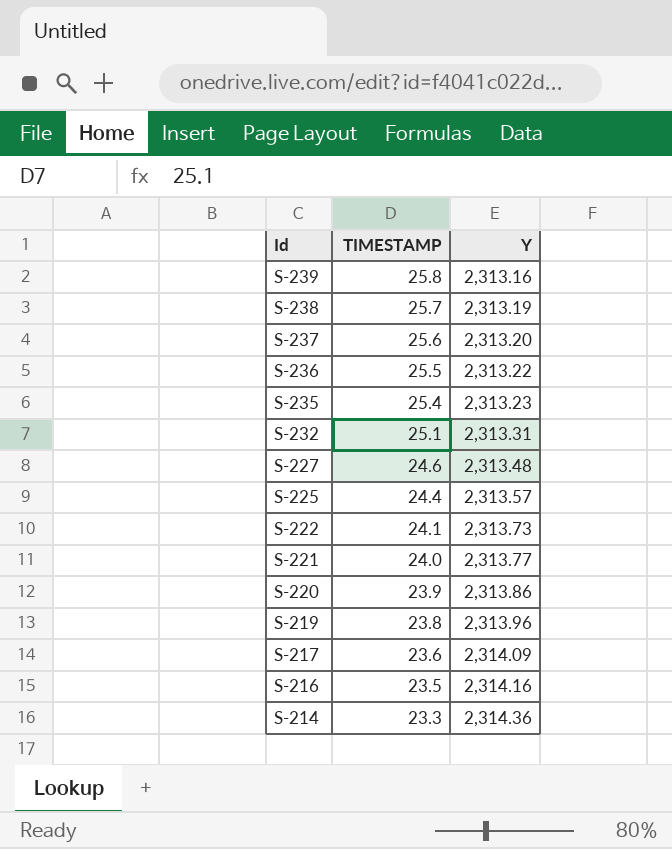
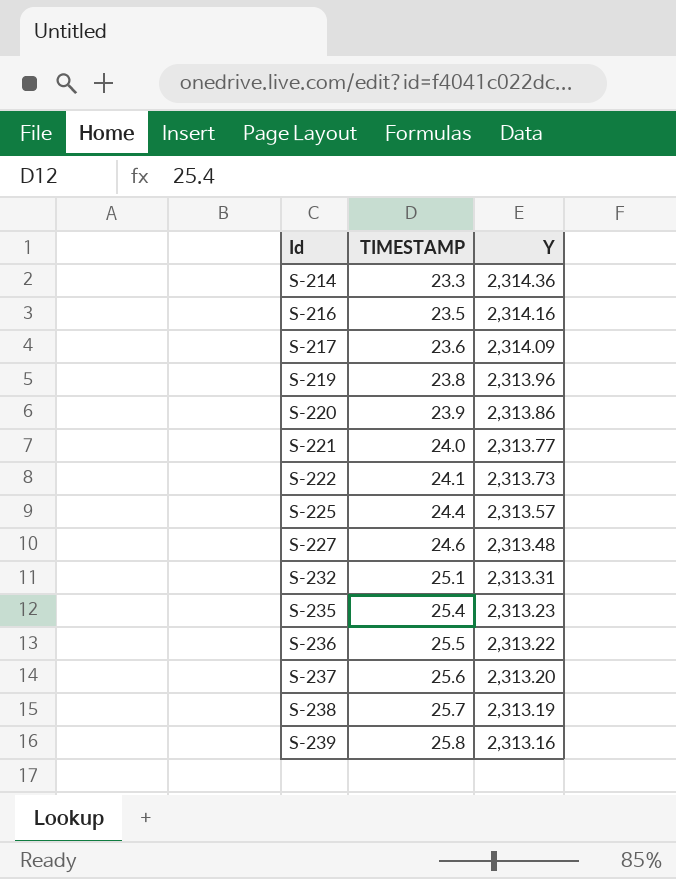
row order: Id descending -> Id ascending

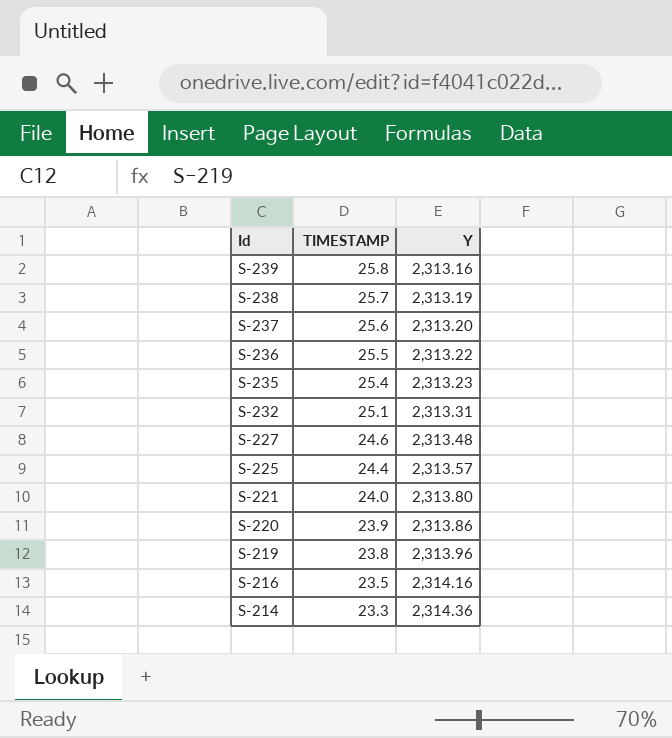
row order: Id ascending -> Id descending
row S-217: 23.6 | 2,314.09 -> none
row S-222: 24.1 | 2,313.73 -> none
S-221 | Y: 2,313.77 -> 2,313.80

